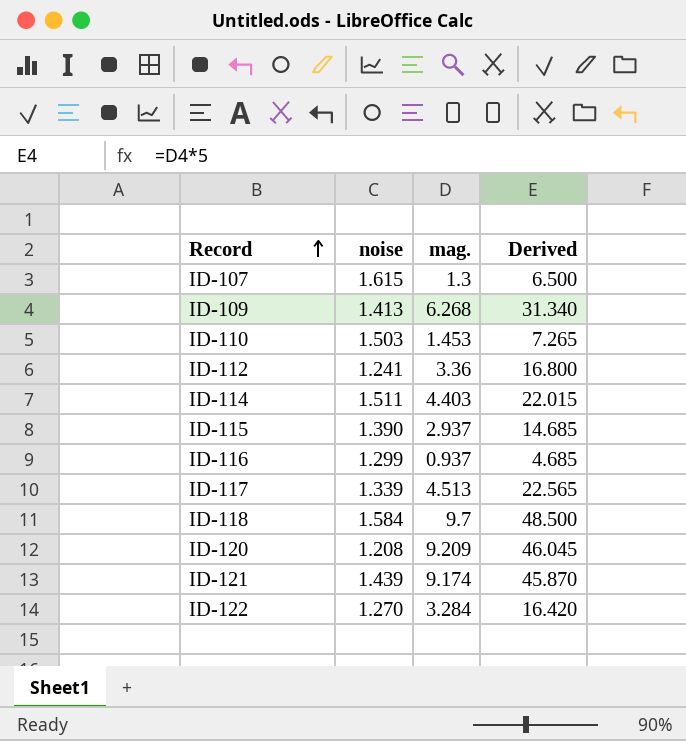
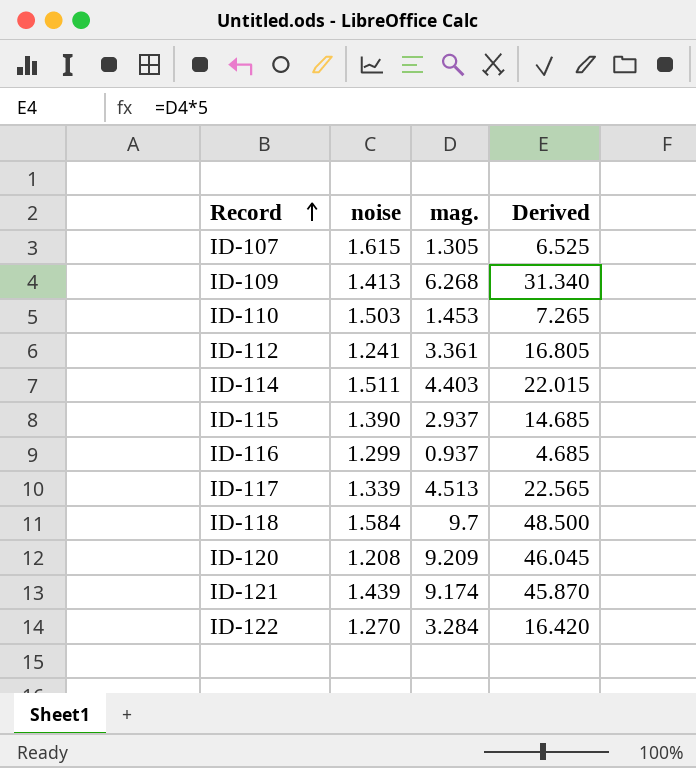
ID-107 | mag.: 1.3 -> 1.305
ID-107 | Derived: 6.500 -> 6.525
ID-112 | mag.: 3.36 -> 3.361
ID-112 | Derived: 16.800 -> 16.805

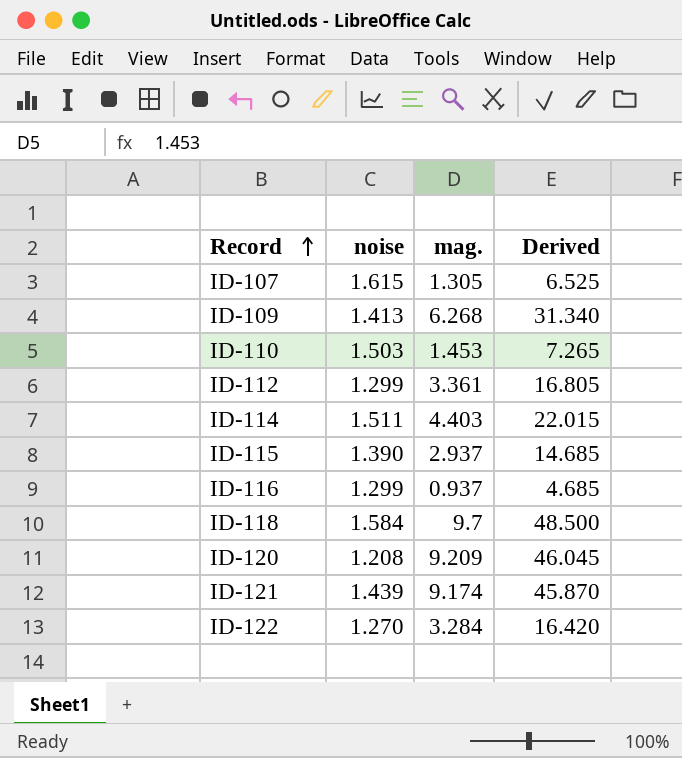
row ID-117: 1.339 | 4.513 | 22.565 -> none
ID-112 | noise: 1.241 -> 1.299

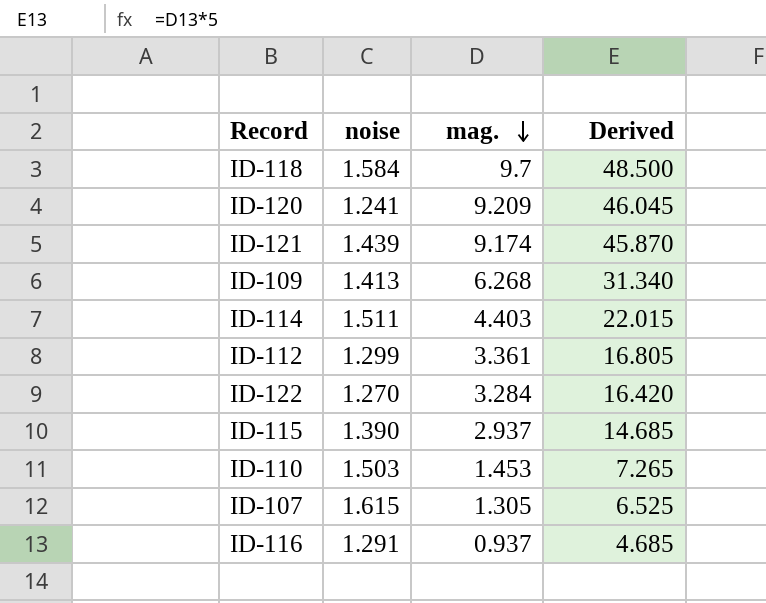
row order: Record ascending -> mag. descending
ID-120 | noise: 1.208 -> 1.241
ID-116 | noise: 1.299 -> 1.291

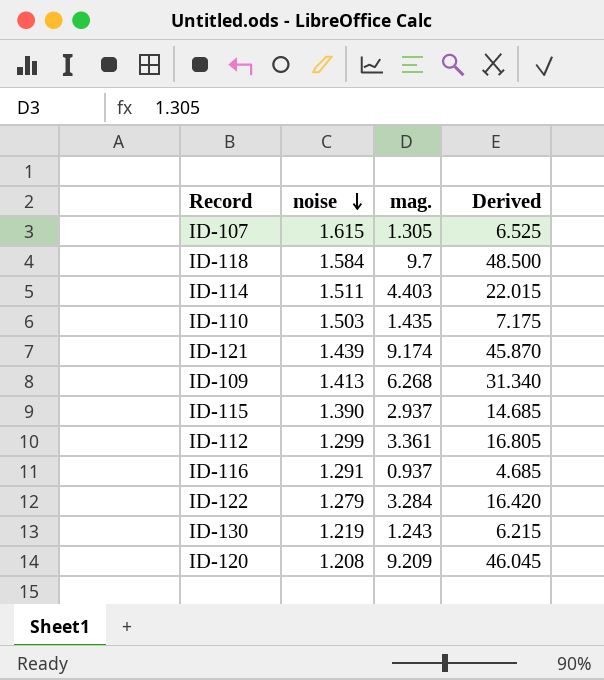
row order: mag. descending -> noise descending
ID-110 | mag.: 1.453 -> 1.435
ID-110 | Derived: 7.265 -> 7.175
ID-122 | noise: 1.270 -> 1.279
row ID-130: none -> 1.219 | 1.243 | 6.215
ID-120 | noise: 1.241 -> 1.208

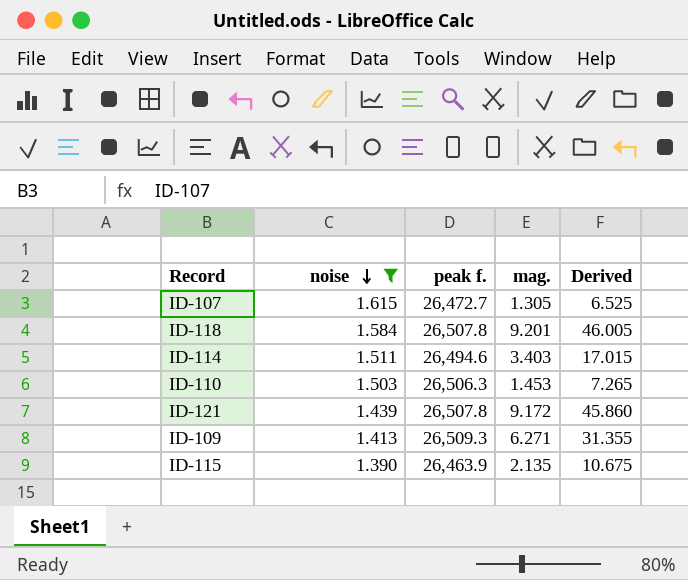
filter: none -> noise >= 1.390
column peak f. | position: none -> 3
ID-118 | mag.: 9.7 -> 9.201
ID-118 | Derived: 48.500 -> 46.005
ID-114 | mag.: 4.403 -> 3.403
ID-114 | Derived: 22.015 -> 17.015
ID-110 | mag.: 1.435 -> 1.453
ID-110 | Derived: 7.175 -> 7.265
ID-121 | mag.: 9.174 -> 9.172
ID-121 | Derived: 45.870 -> 45.860
ID-109 | mag.: 6.268 -> 6.271
ID-109 | Derived: 31.340 -> 31.355
ID-115 | mag.: 2.937 -> 2.135
ID-115 | Derived: 14.685 -> 10.675

